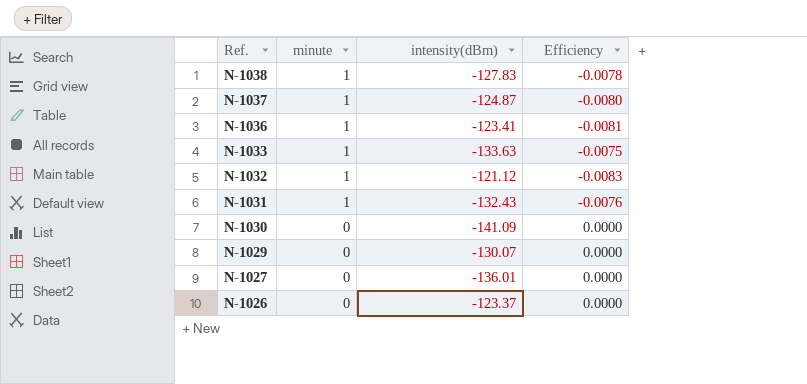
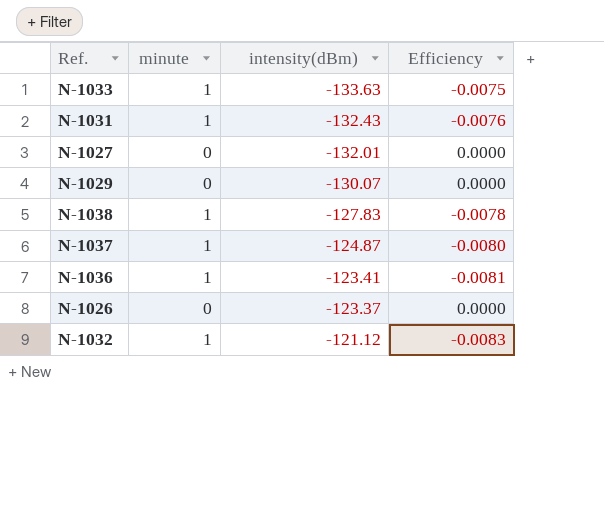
row order: Ref. descending -> intensity(dBm) ascending
row N-1030: 0 | -141.09 | 0.0000 -> none
N-1027 | intensity(dBm): -136.01 -> -132.01

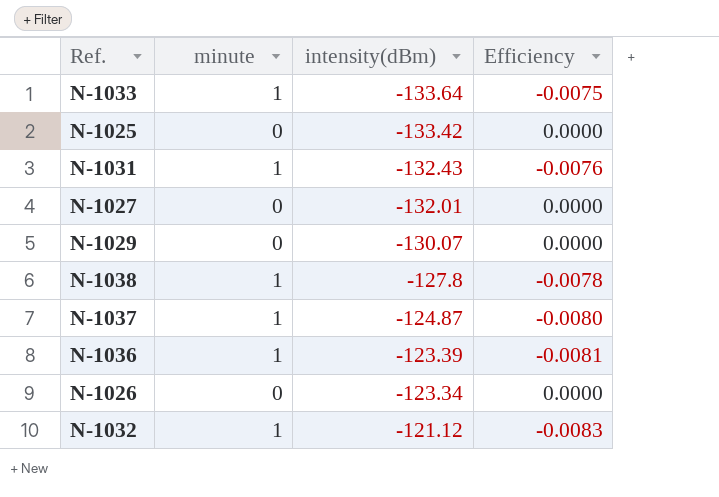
N-1033 | intensity(dBm): -133.63 -> -133.64
row N-1025: none -> 0 | -133.42 | 0.0000
N-1038 | intensity(dBm): -127.83 -> -127.8
N-1036 | intensity(dBm): -123.41 -> -123.39
N-1026 | intensity(dBm): -123.37 -> -123.34

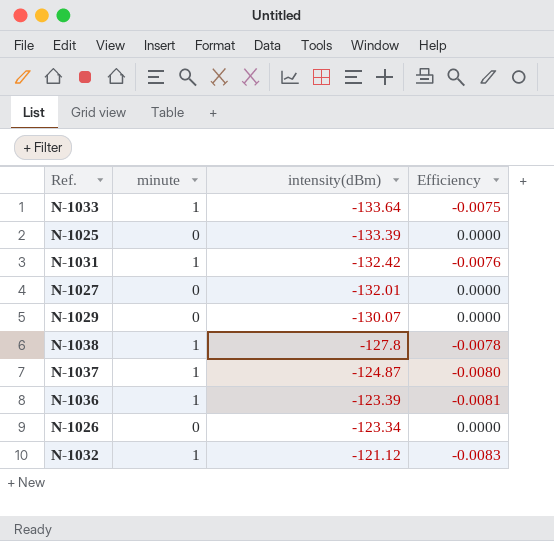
N-1025 | intensity(dBm): -133.42 -> -133.39
N-1031 | intensity(dBm): -132.43 -> -132.42

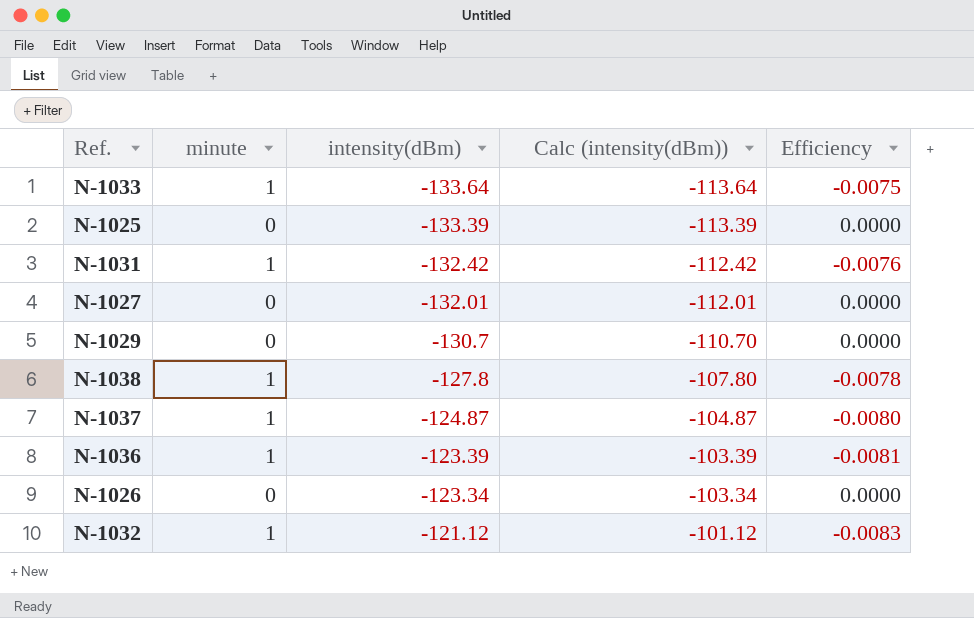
column Calc (intensity(dBm)) | formula: none -> [intensity(dBm)] + 20
N-1029 | intensity(dBm): -130.07 -> -130.7

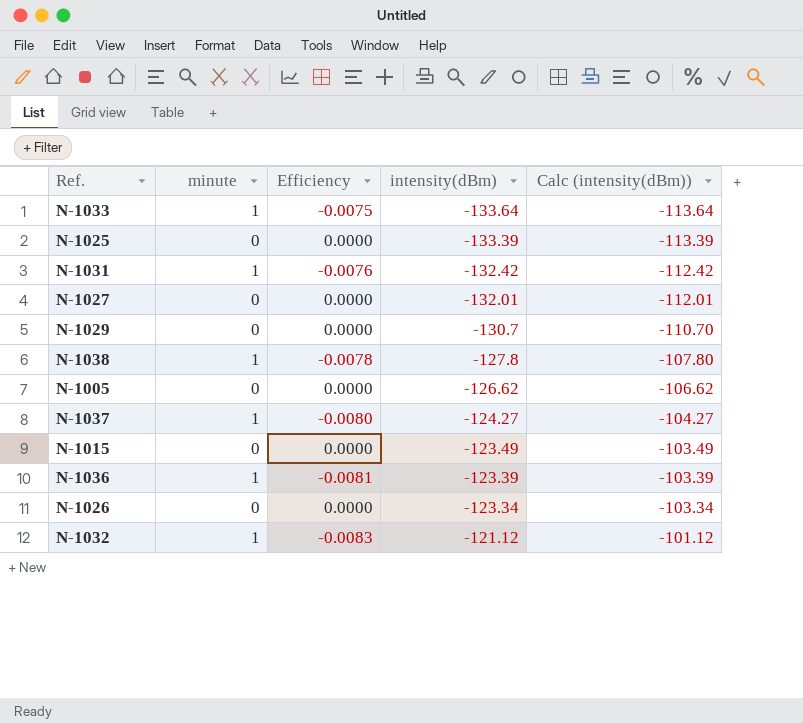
column Efficiency | position: 5 -> 3
row N-1005: none -> 0 | 0.0000 | -126.62 | -106.62
N-1037 | intensity(dBm): -124.87 -> -124.27
N-1037 | Calc (intensity(dBm)): -104.87 -> -104.27
row N-1015: none -> 0 | 0.0000 | -123.49 | -103.49

